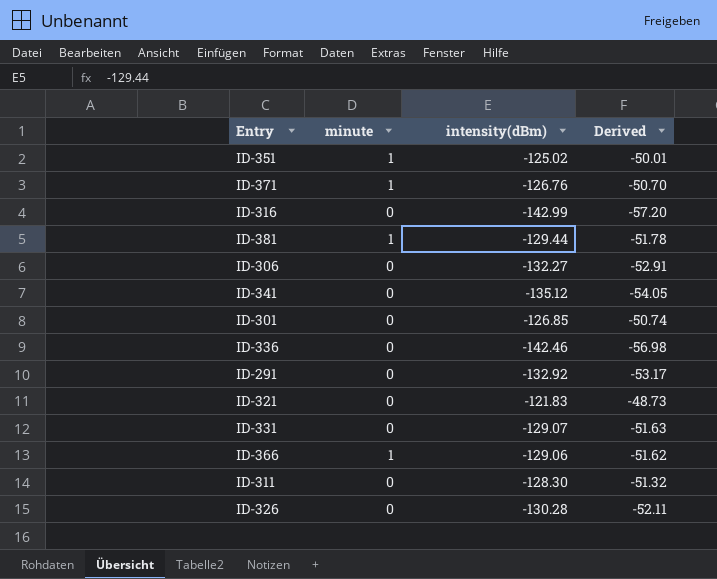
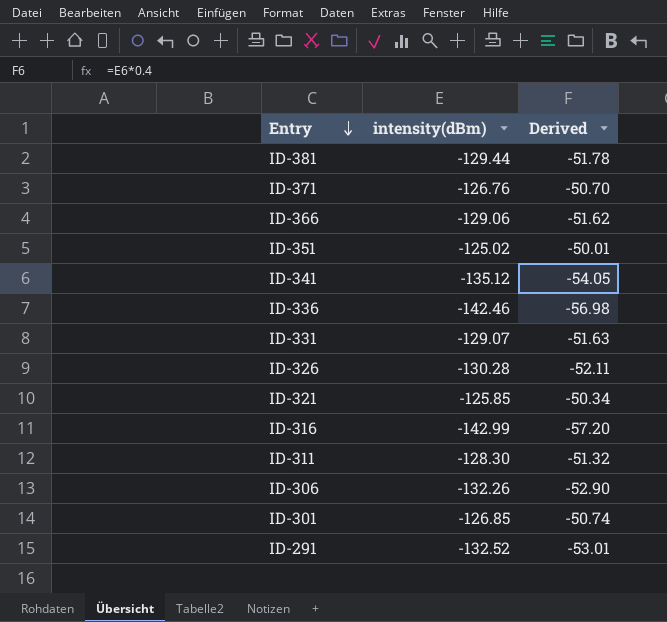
row order: none -> Entry descending
column minute | position: 2 -> none
ID-321 | intensity(dBm): -121.83 -> -125.85
ID-321 | Derived: -48.73 -> -50.34
ID-306 | intensity(dBm): -132.27 -> -132.26
ID-306 | Derived: -52.91 -> -52.90
ID-291 | intensity(dBm): -132.92 -> -132.52
ID-291 | Derived: -53.17 -> -53.01

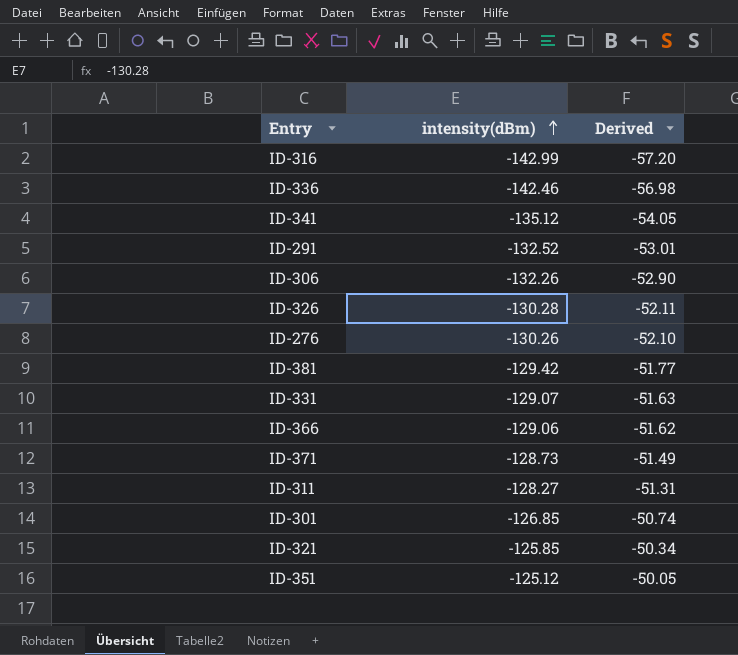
row order: Entry descending -> intensity(dBm) ascending
row ID-276: none -> -130.26 | -52.10
ID-381 | intensity(dBm): -129.44 -> -129.42
ID-381 | Derived: -51.78 -> -51.77
ID-371 | intensity(dBm): -126.76 -> -128.73
ID-371 | Derived: -50.70 -> -51.49
ID-311 | intensity(dBm): -128.30 -> -128.27
ID-311 | Derived: -51.32 -> -51.31
ID-351 | intensity(dBm): -125.02 -> -125.12
ID-351 | Derived: -50.01 -> -50.05

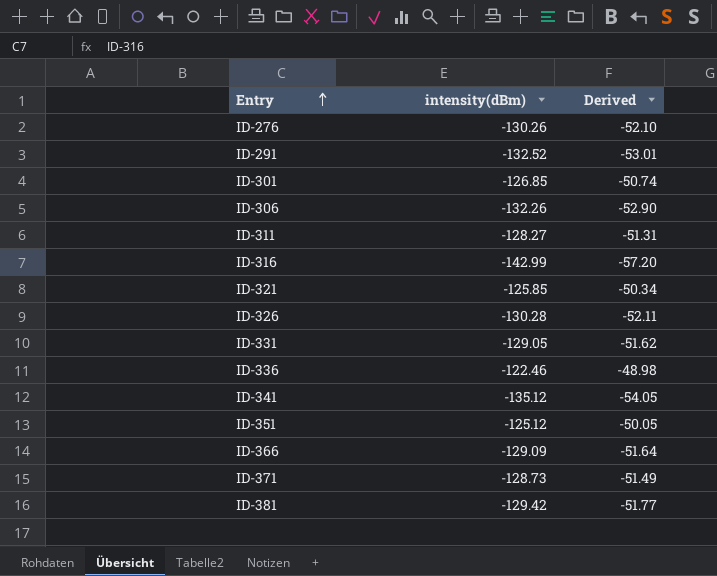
row order: intensity(dBm) ascending -> Entry ascending
ID-331 | intensity(dBm): -129.07 -> -129.05
ID-331 | Derived: -51.63 -> -51.62
ID-336 | intensity(dBm): -142.46 -> -122.46
ID-336 | Derived: -56.98 -> -48.98
ID-366 | intensity(dBm): -129.06 -> -129.09
ID-366 | Derived: -51.62 -> -51.64

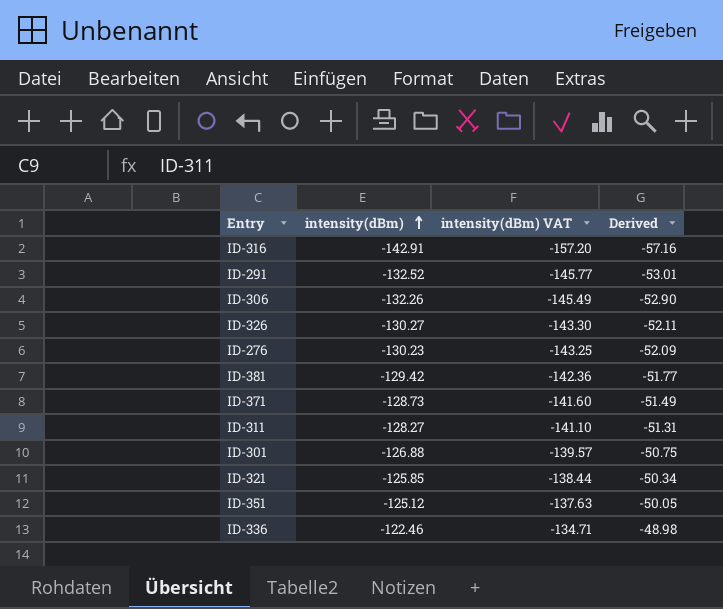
row order: Entry ascending -> intensity(dBm) ascending
column intensity(dBm) VAT | formula: none -> [intensity(dBm)] * 1.1
row ID-331: -129.05 | -51.62 -> none
row ID-341: -135.12 | -54.05 -> none
row ID-366: -129.09 | -51.64 -> none
ID-316 | intensity(dBm): -142.99 -> -142.91
ID-316 | Derived: -57.20 -> -57.16
ID-326 | intensity(dBm): -130.28 -> -130.27
ID-276 | intensity(dBm): -130.26 -> -130.23
ID-276 | Derived: -52.10 -> -52.09
ID-301 | intensity(dBm): -126.85 -> -126.88
ID-301 | Derived: -50.74 -> -50.75

